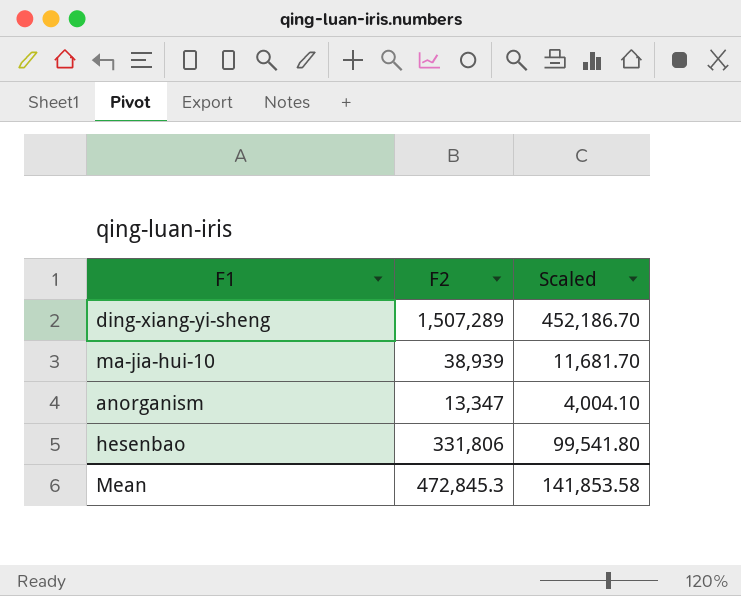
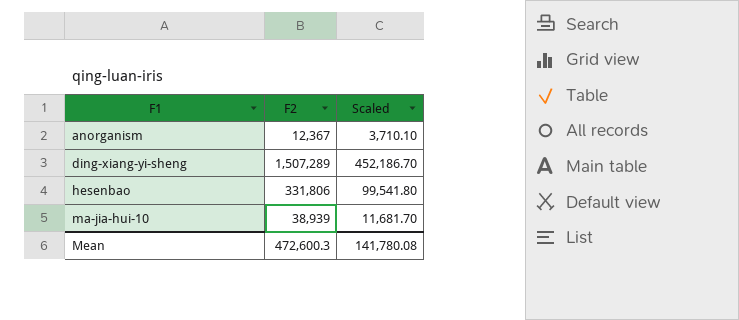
row order: none -> F1 ascending
anorganism | F2: 13,347 -> 12,367
anorganism | Scaled: 4,004.10 -> 3,710.10
Mean | F2: 472,845.3 -> 472,600.3
Mean | Scaled: 141,853.58 -> 141,780.08

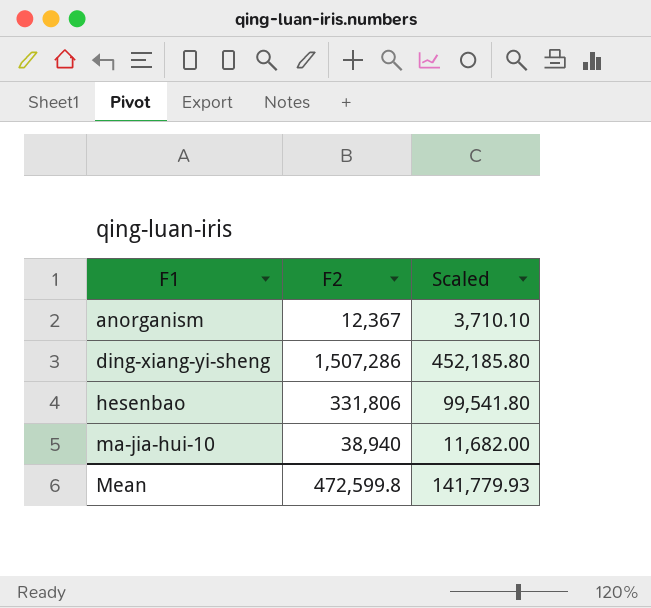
ding-xiang-yi-sheng | F2: 1,507,289 -> 1,507,286
ding-xiang-yi-sheng | Scaled: 452,186.70 -> 452,185.80
ma-jia-hui-10 | F2: 38,939 -> 38,940
ma-jia-hui-10 | Scaled: 11,681.70 -> 11,682.00
Mean | F2: 472,600.3 -> 472,599.8
Mean | Scaled: 141,780.08 -> 141,779.93

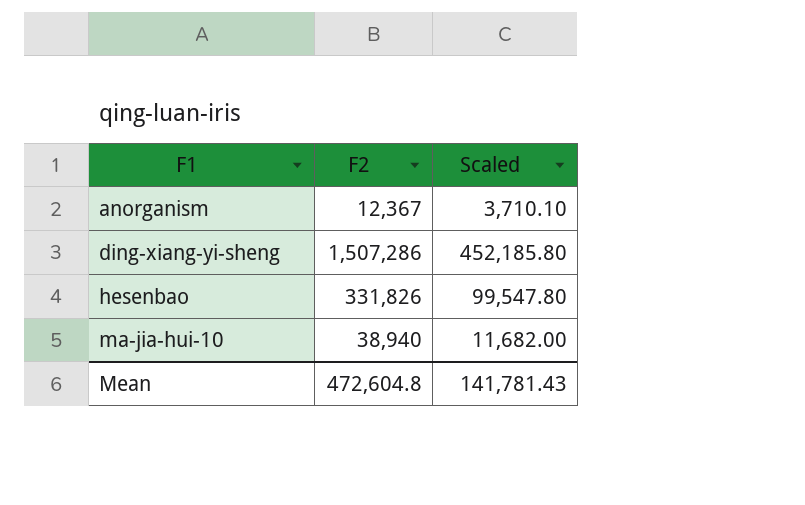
hesenbao | F2: 331,806 -> 331,826
hesenbao | Scaled: 99,541.80 -> 99,547.80
Mean | F2: 472,599.8 -> 472,604.8
Mean | Scaled: 141,779.93 -> 141,781.43

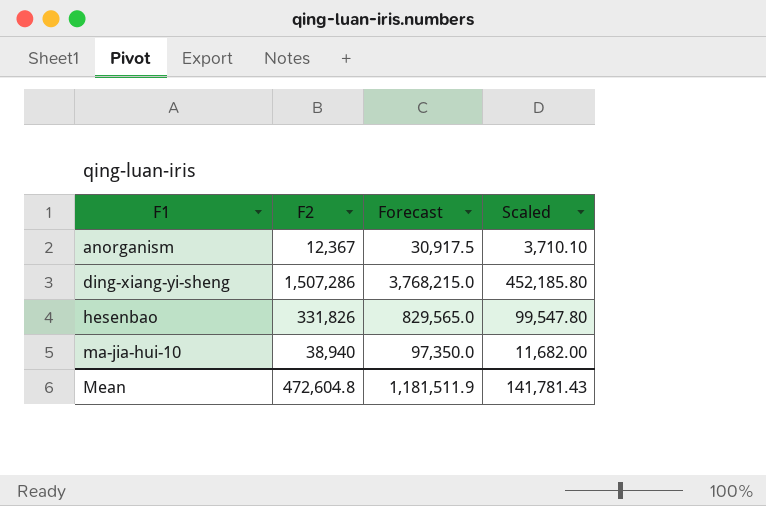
column Forecast | formula: none -> [F2] * 2.5

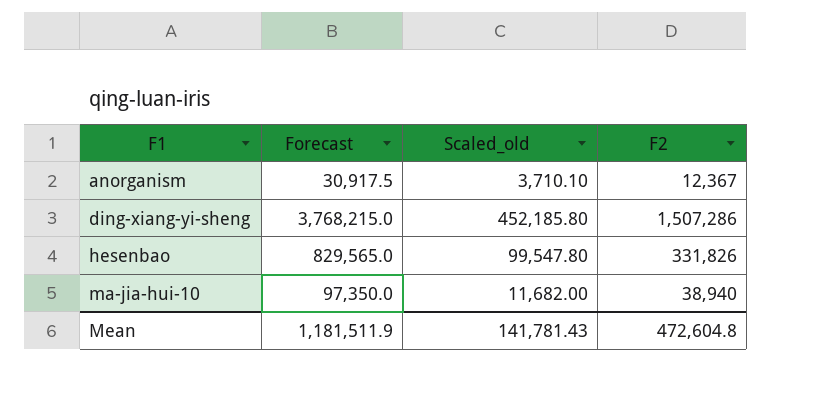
column name: Scaled -> Scaled_old
column F2 | position: 2 -> 4

